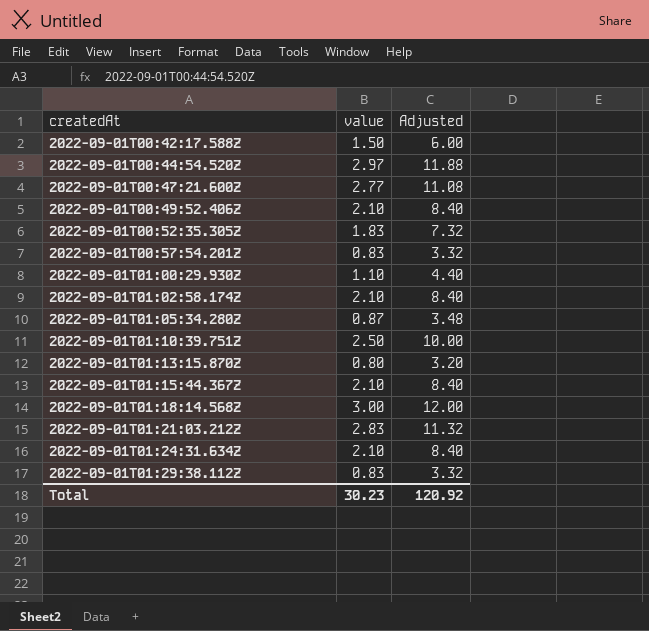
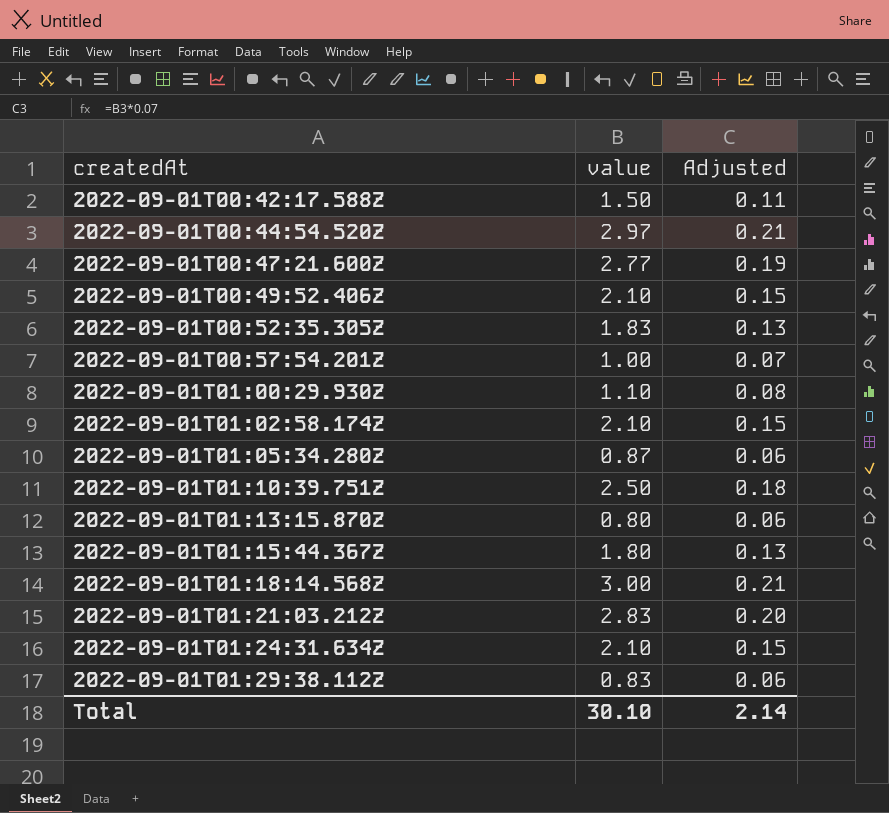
column Adjusted | formula: [value] * 4 -> [value] * 0.07
2022-09-01T00:57:54.201Z | value: 0.83 -> 1.00
2022-09-01T01:15:44.367Z | value: 2.10 -> 1.80
Total | value: 30.23 -> 30.10
Total | Adjusted: 120.92 -> 2.14

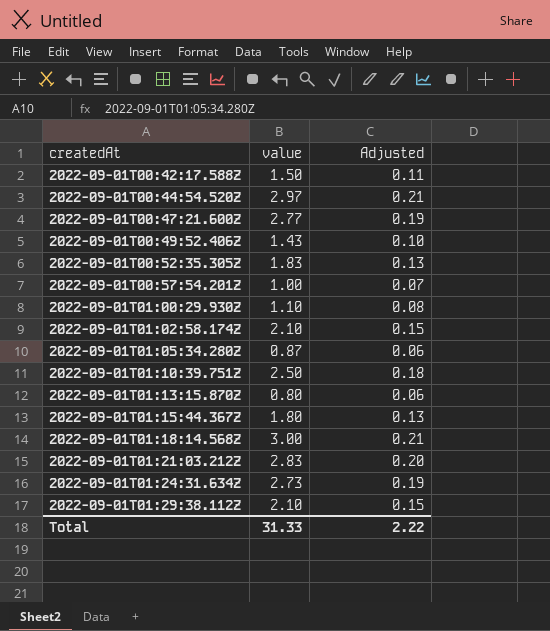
2022-09-01T00:49:52.406Z | value: 2.10 -> 1.43
2022-09-01T00:49:52.406Z | Adjusted: 0.15 -> 0.10
2022-09-01T01:24:31.634Z | value: 2.10 -> 2.73
2022-09-01T01:24:31.634Z | Adjusted: 0.15 -> 0.19
2022-09-01T01:29:38.112Z | value: 0.83 -> 2.10
2022-09-01T01:29:38.112Z | Adjusted: 0.06 -> 0.15
Total | value: 30.10 -> 31.33
Total | Adjusted: 2.14 -> 2.22

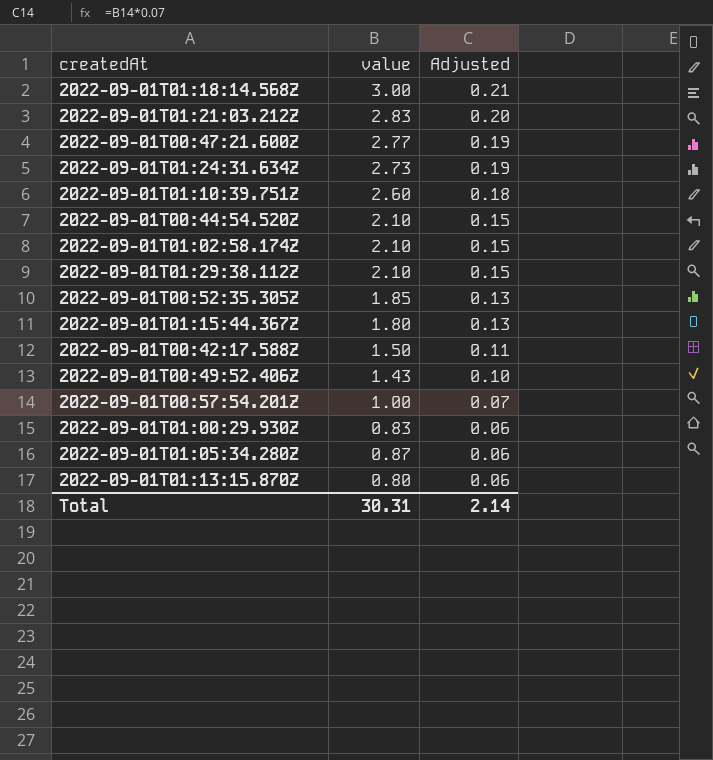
row order: createdAt ascending -> Adjusted descending
2022-09-01T01:10:39.751Z | value: 2.50 -> 2.60
2022-09-01T00:44:54.520Z | value: 2.97 -> 2.10
2022-09-01T00:44:54.520Z | Adjusted: 0.21 -> 0.15
2022-09-01T00:52:35.305Z | value: 1.83 -> 1.85
2022-09-01T01:00:29.930Z | value: 1.10 -> 0.83
2022-09-01T01:00:29.930Z | Adjusted: 0.08 -> 0.06
Total | value: 31.33 -> 30.31
Total | Adjusted: 2.22 -> 2.14

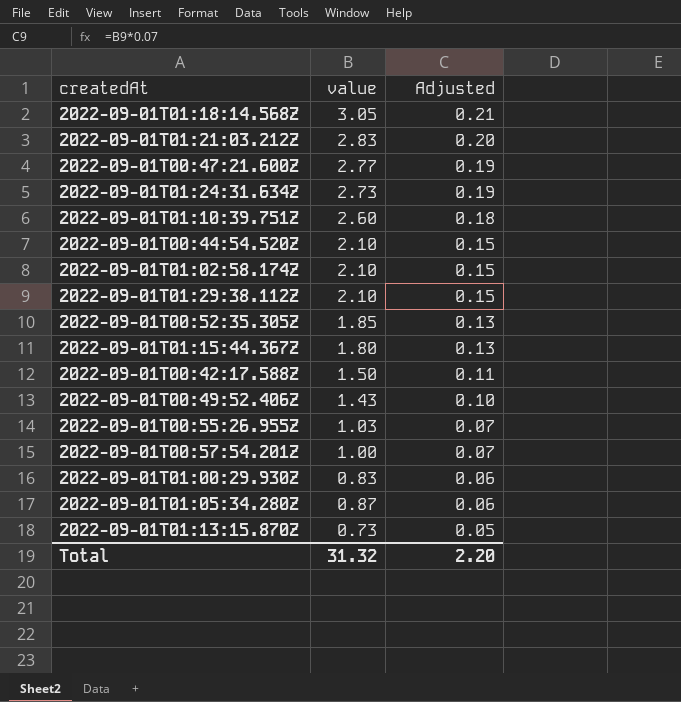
2022-09-01T01:18:14.568Z | value: 3.00 -> 3.05
row 2022-09-01T00:55:26.955Z: none -> 1.03 | 0.07
2022-09-01T01:13:15.870Z | value: 0.80 -> 0.73
2022-09-01T01:13:15.870Z | Adjusted: 0.06 -> 0.05
Total | value: 30.31 -> 31.32
Total | Adjusted: 2.14 -> 2.20

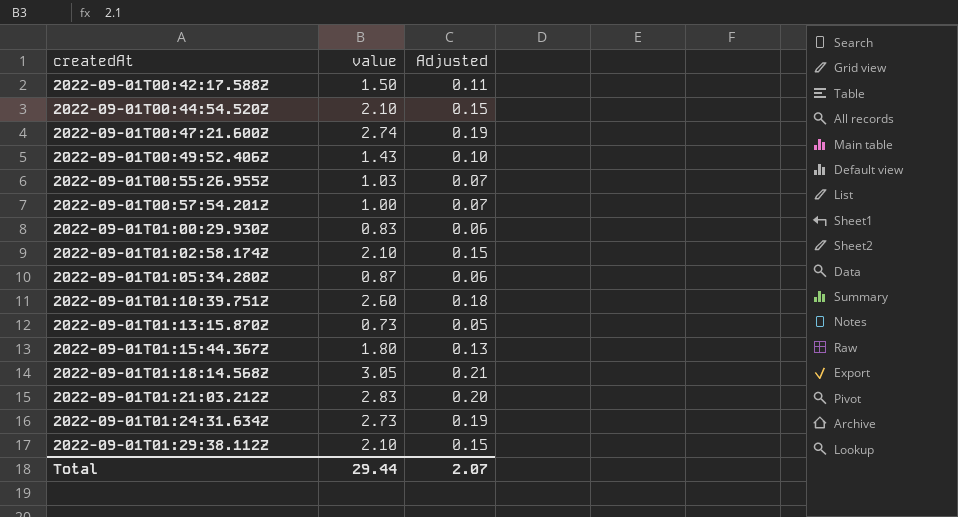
row order: Adjusted descending -> createdAt ascending
row 2022-09-01T00:52:35.305Z: 1.85 | 0.13 -> none
2022-09-01T00:47:21.600Z | value: 2.77 -> 2.74
Total | value: 31.32 -> 29.44
Total | Adjusted: 2.20 -> 2.07

